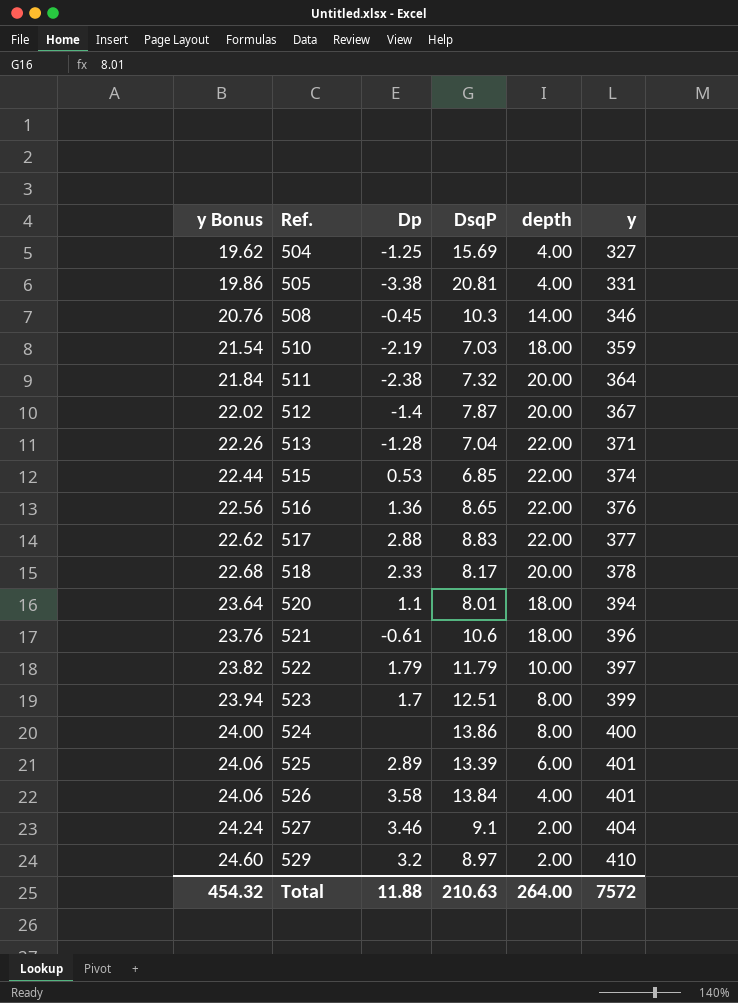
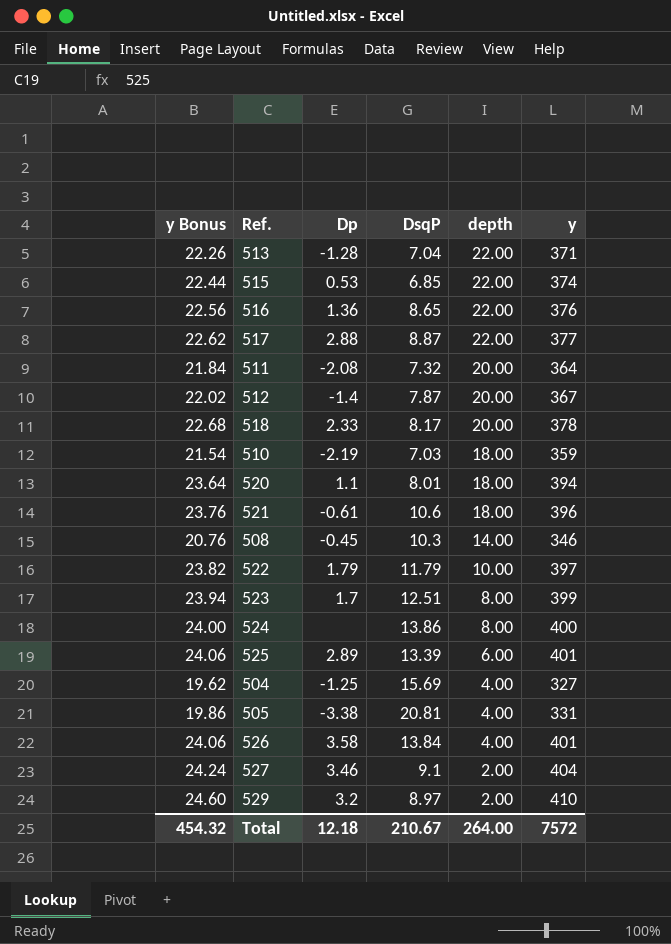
row order: y Bonus ascending -> depth descending
517 | DsqP: 8.83 -> 8.87
511 | Dp: -2.38 -> -2.08
Total | Dp: 11.88 -> 12.18
Total | DsqP: 210.63 -> 210.67

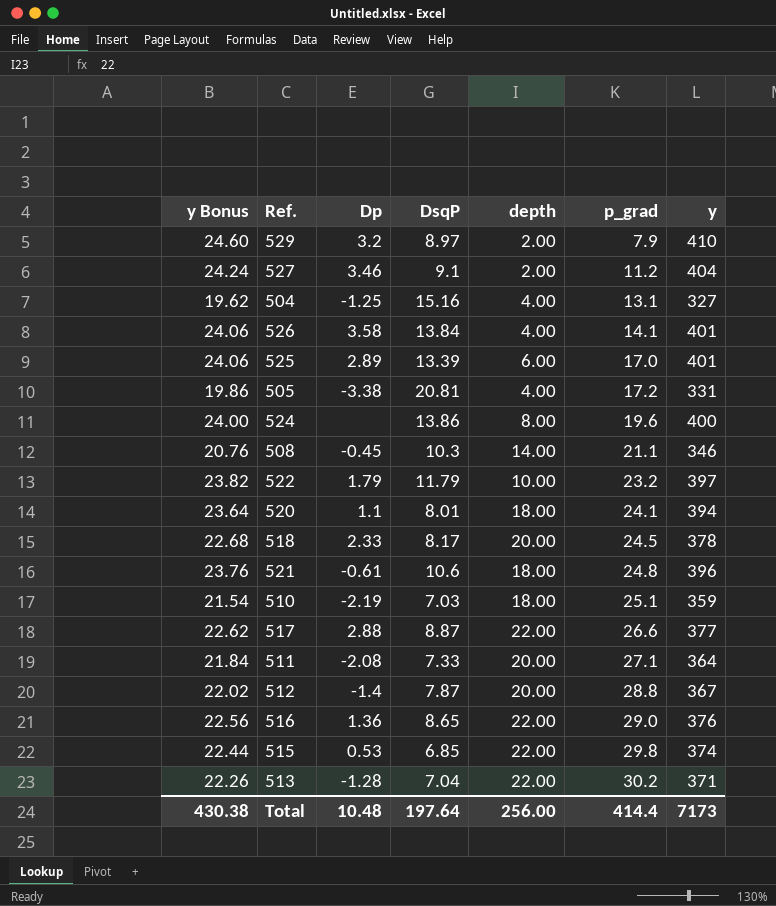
row order: depth descending -> p_grad ascending
column p_grad | position: none -> 6
row 523: 23.94 | 1.7 | 12.51 | 8.00 | 399 -> none
504 | DsqP: 15.69 -> 15.16
511 | DsqP: 7.32 -> 7.33
Total | y Bonus: 454.32 -> 430.38
Total | Dp: 12.18 -> 10.48
Total | DsqP: 210.67 -> 197.64
Total | depth: 264.00 -> 256.00
Total | y: 7572 -> 7173

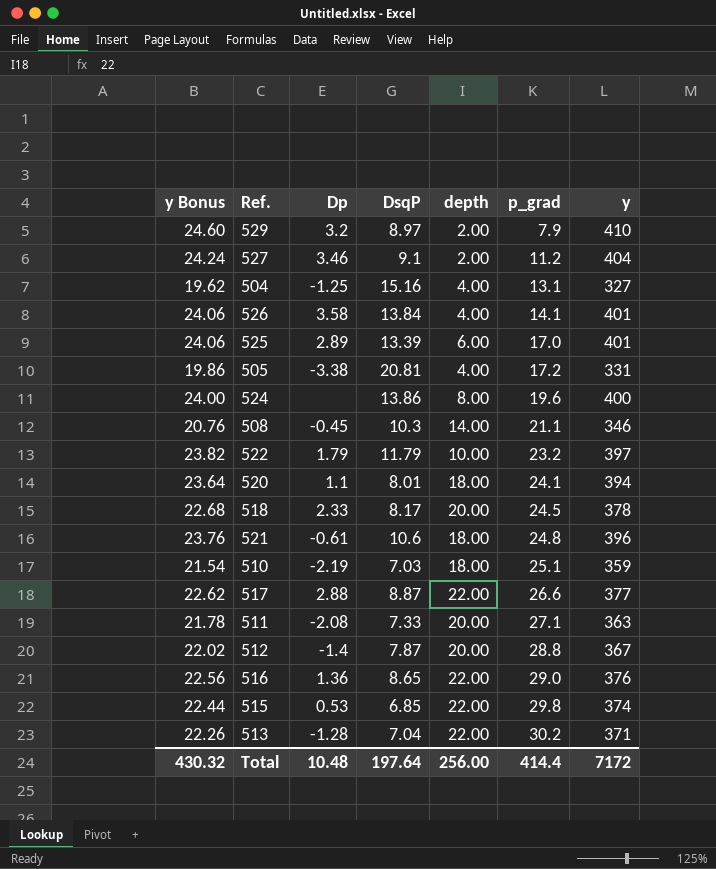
511 | y Bonus: 21.84 -> 21.78
511 | y: 364 -> 363
Total | y Bonus: 430.38 -> 430.32
Total | y: 7173 -> 7172

